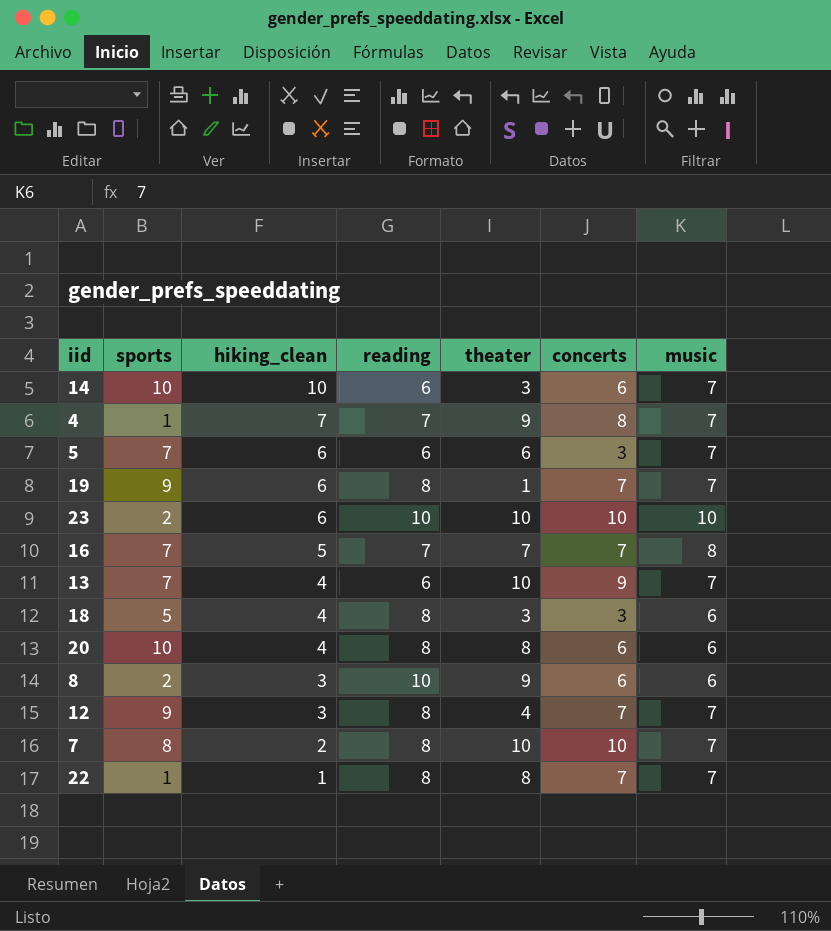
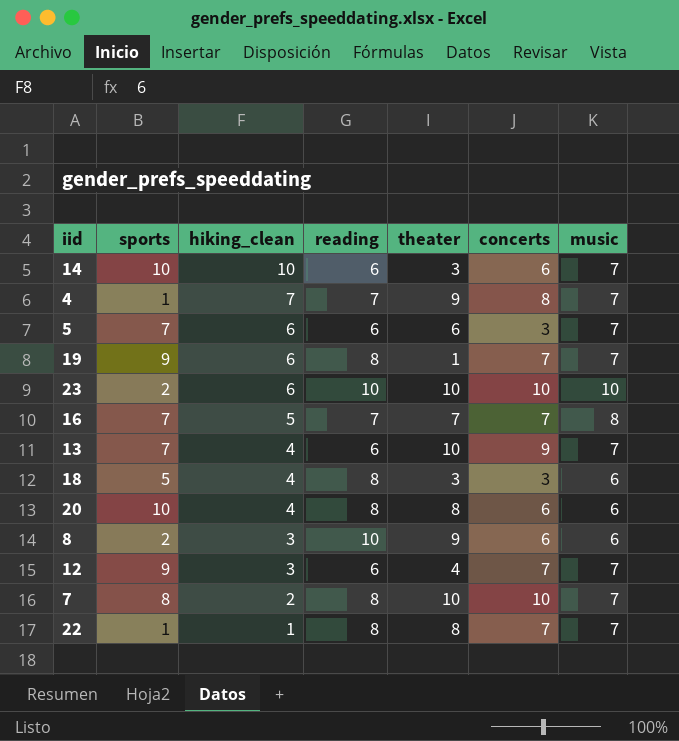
12 | reading: 8 -> 6

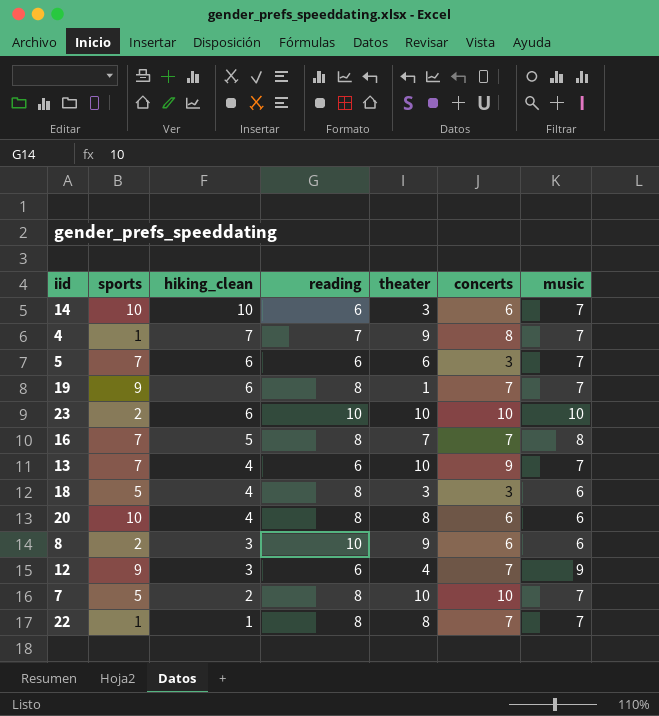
16 | reading: 7 -> 8
12 | music: 7 -> 9
7 | sports: 8 -> 5

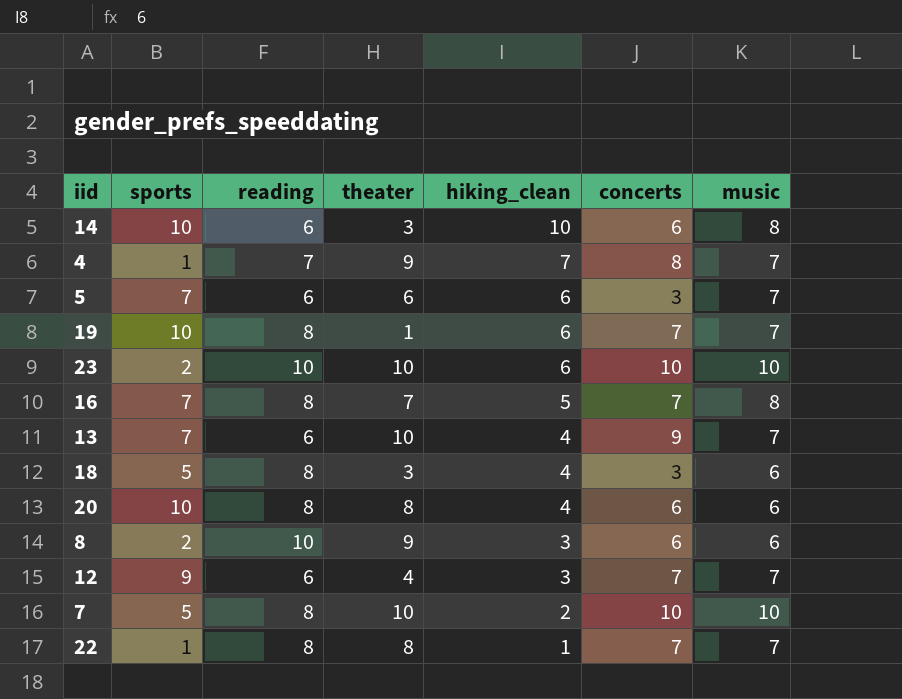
column hiking_clean | position: 3 -> 5
14 | music: 7 -> 8
19 | sports: 9 -> 10
12 | music: 9 -> 7
7 | music: 7 -> 10

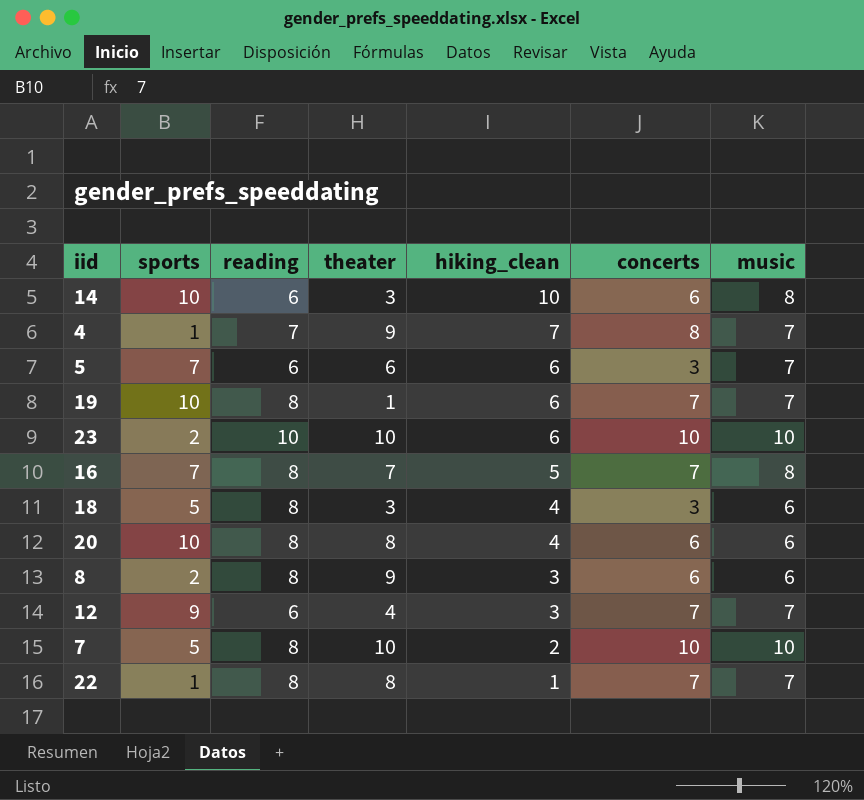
row 13: 7 | 6 | 10 | 4 | 9 | 7 -> none
8 | reading: 10 -> 8

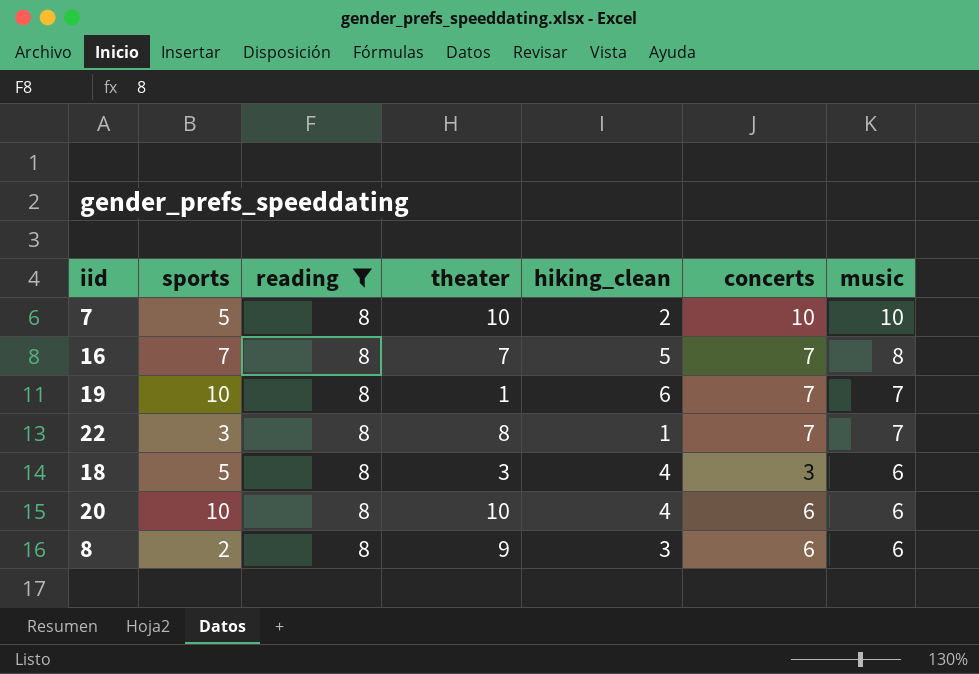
filter: none -> reading = 8
row order: hiking_clean descending -> music descending
22 | sports: 1 -> 3
20 | theater: 8 -> 10

